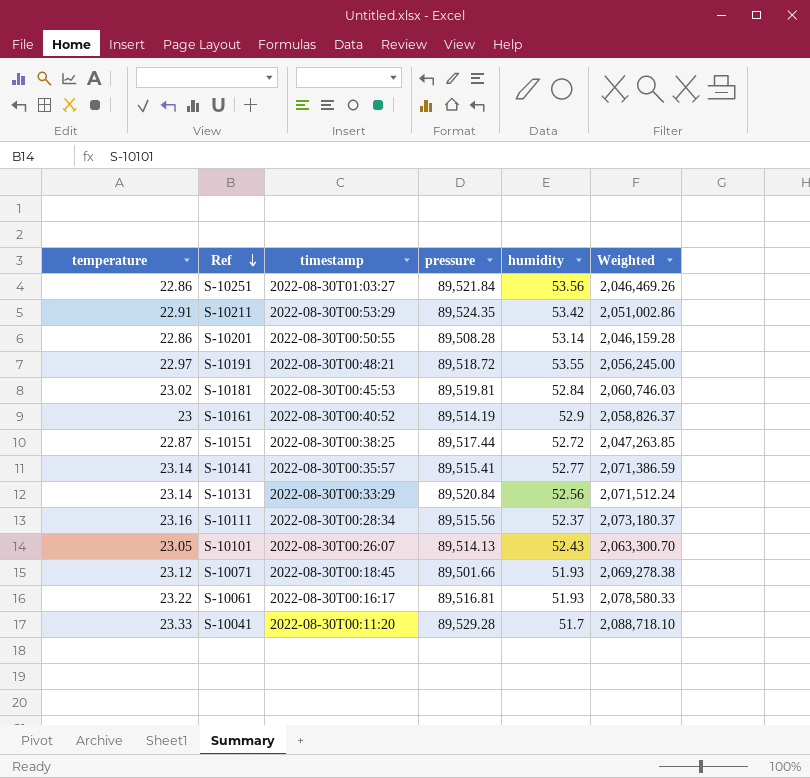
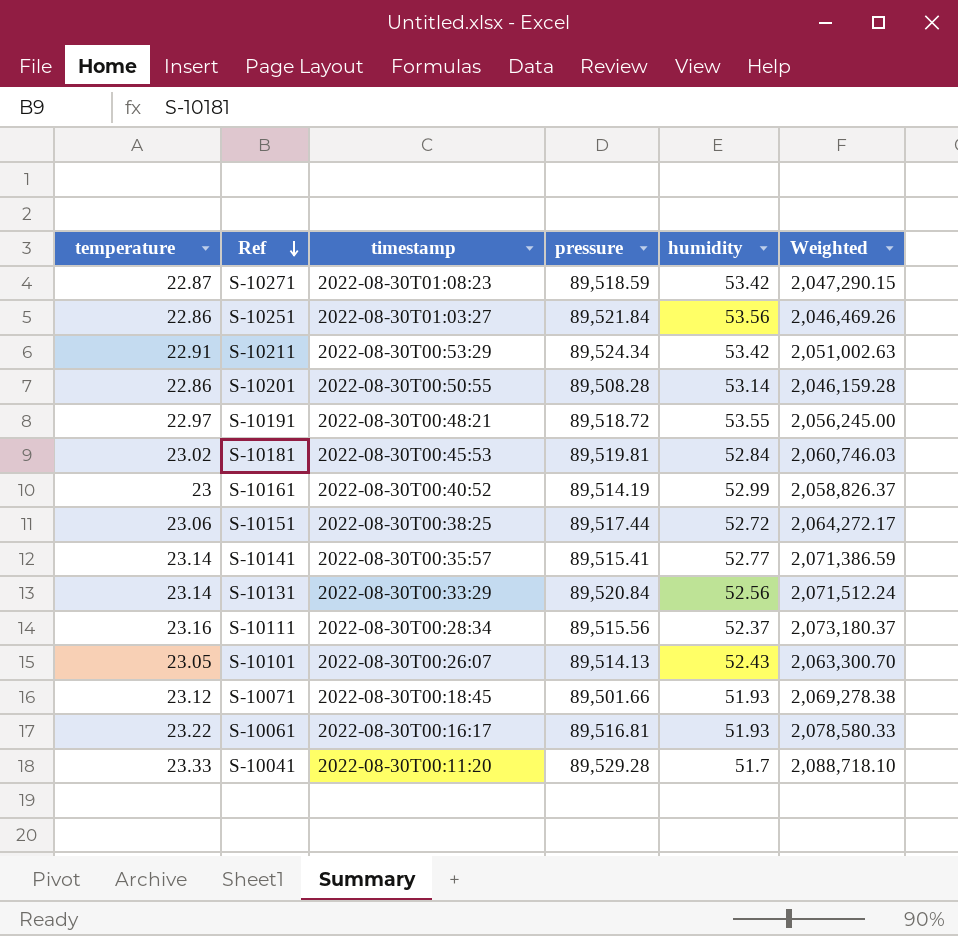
row S-10271: none -> 22.87 | 2022-08-30T01:08:23 | 89,518.59 | 53.42 | 2,047,290.15
S-10211 | pressure: 89,524.35 -> 89,524.34
S-10211 | Weighted: 2,051,002.86 -> 2,051,002.63
S-10161 | humidity: 52.9 -> 52.99
S-10151 | temperature: 22.87 -> 23.06
S-10151 | Weighted: 2,047,263.85 -> 2,064,272.17

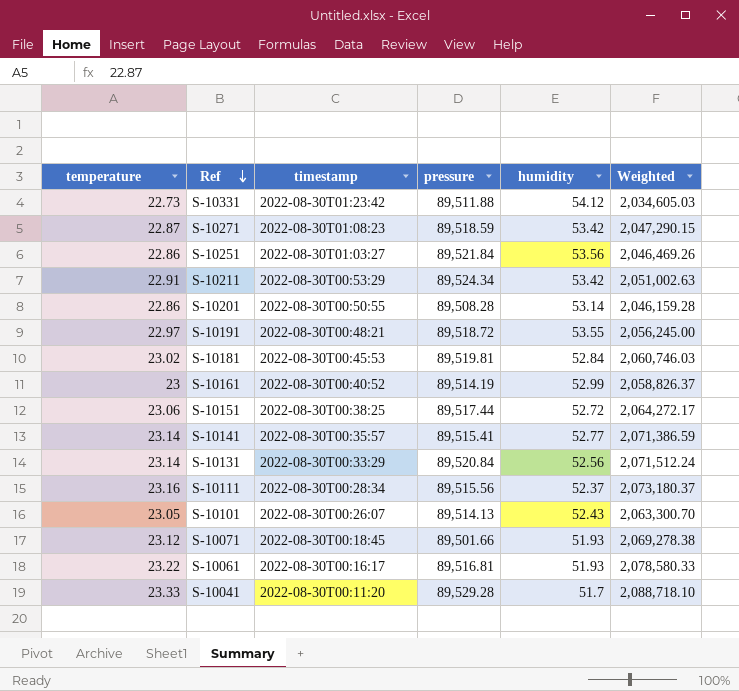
row S-10331: none -> 22.73 | 2022-08-30T01:23:42 | 89,511.88 | 54.12 | 2,034,605.03

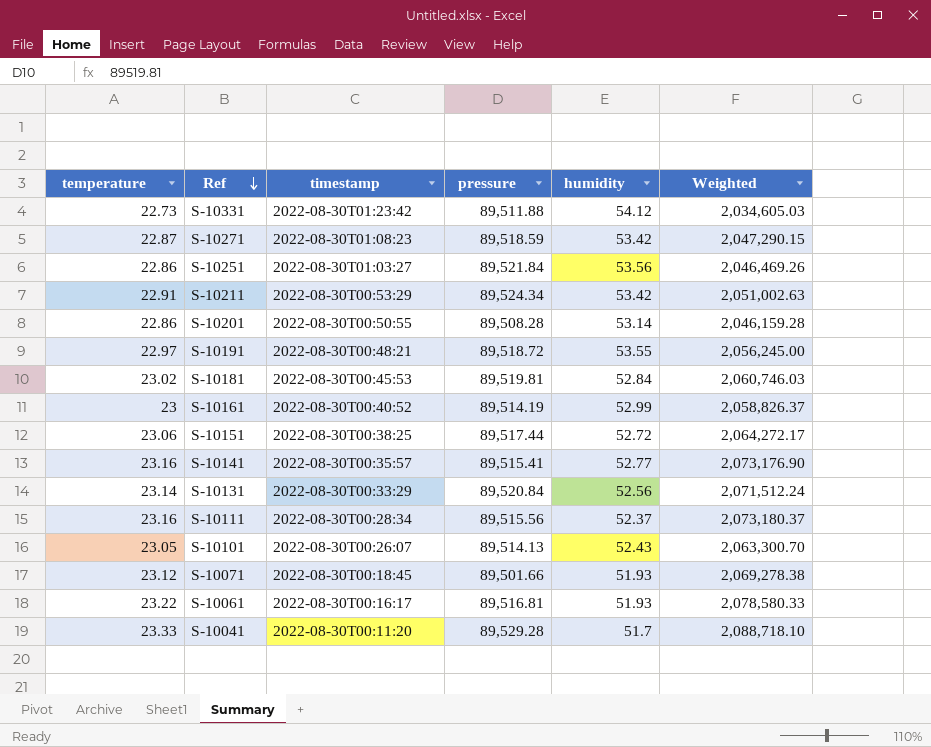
S-10141 | temperature: 23.14 -> 23.16
S-10141 | Weighted: 2,071,386.59 -> 2,073,176.90

